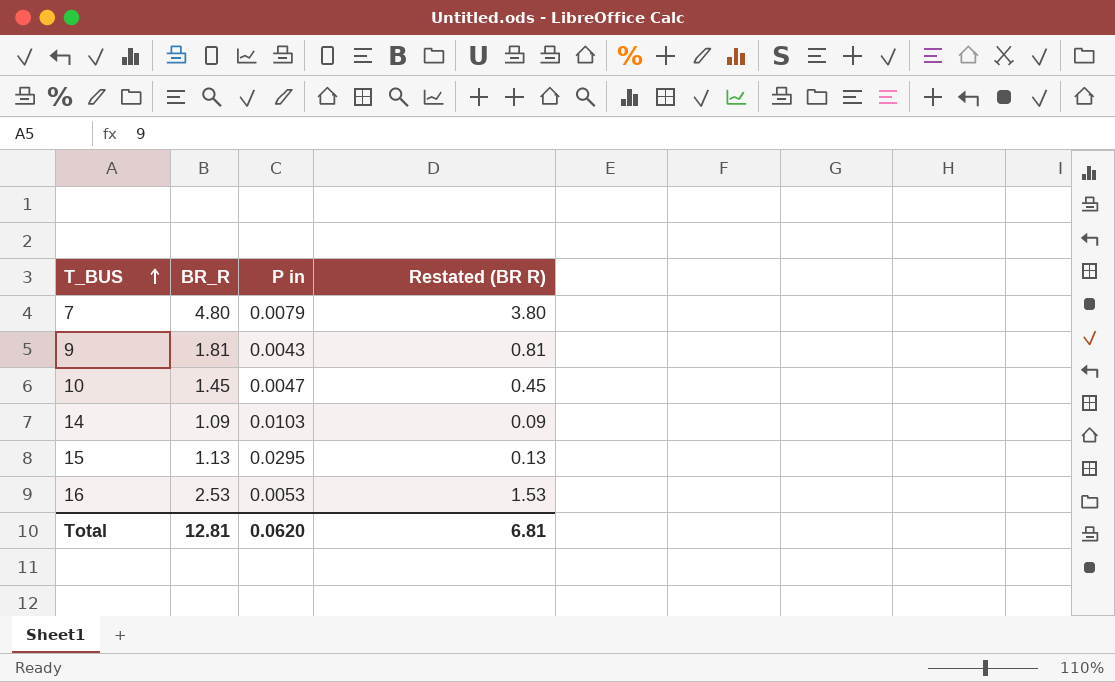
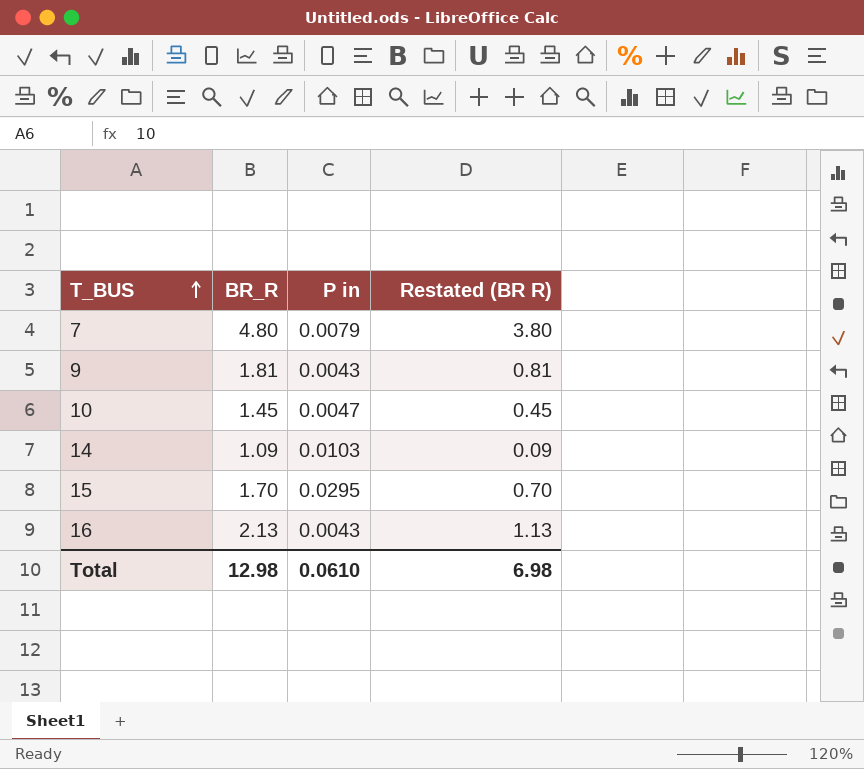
15 | BR_R: 1.13 -> 1.70
15 | Restated (BR R): 0.13 -> 0.70
16 | BR_R: 2.53 -> 2.13
16 | P in: 0.0053 -> 0.0043
16 | Restated (BR R): 1.53 -> 1.13
Total | BR_R: 12.81 -> 12.98
Total | P in: 0.0620 -> 0.0610
Total | Restated (BR R): 6.81 -> 6.98

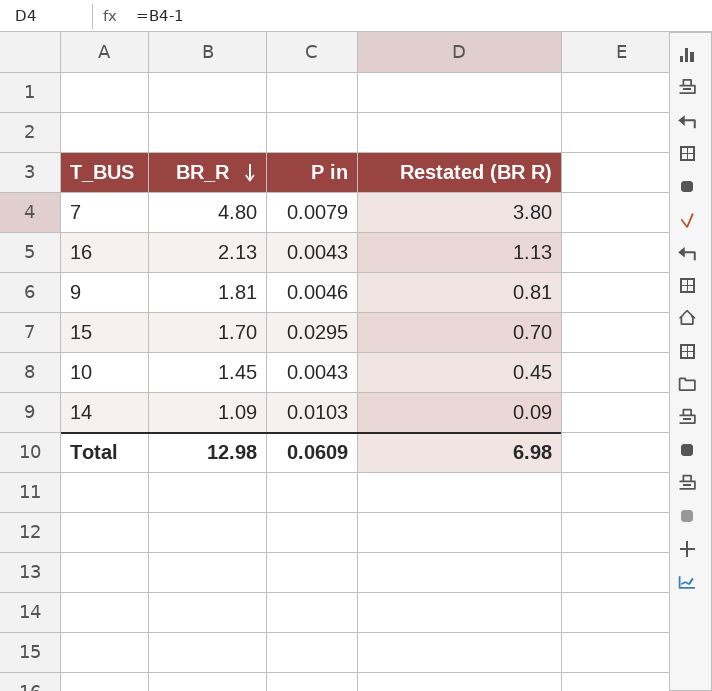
row order: T_BUS ascending -> BR_R descending
9 | P in: 0.0043 -> 0.0046
10 | P in: 0.0047 -> 0.0043
Total | P in: 0.0610 -> 0.0609

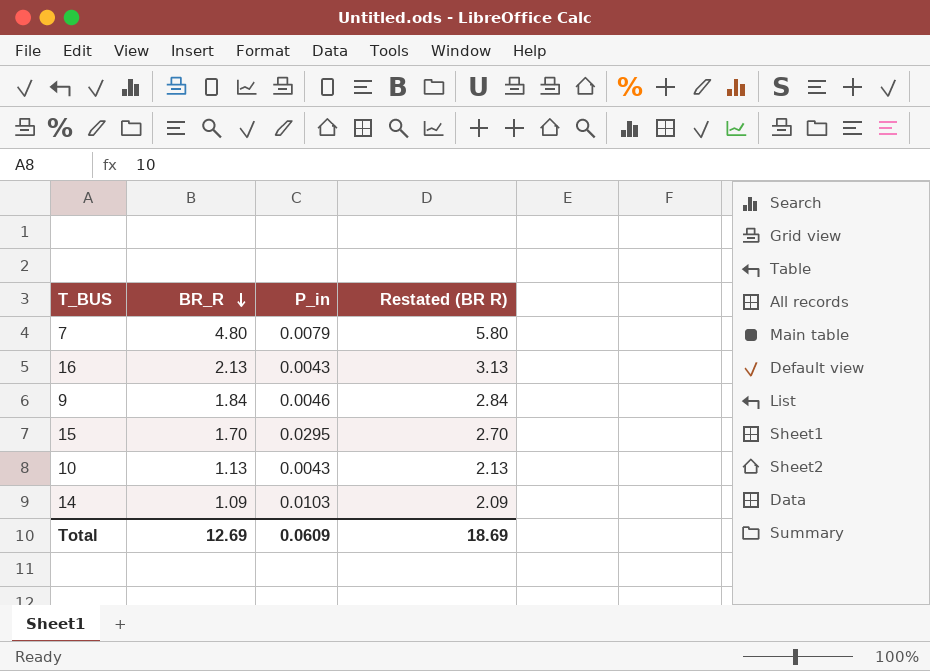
column name: P in -> P_in
column Restated (BR R) | formula: [BR_R] - 1 -> [BR_R] + 1
9 | BR_R: 1.81 -> 1.84
10 | BR_R: 1.45 -> 1.13
Total | BR_R: 12.98 -> 12.69
Total | Restated (BR R): 6.98 -> 18.69

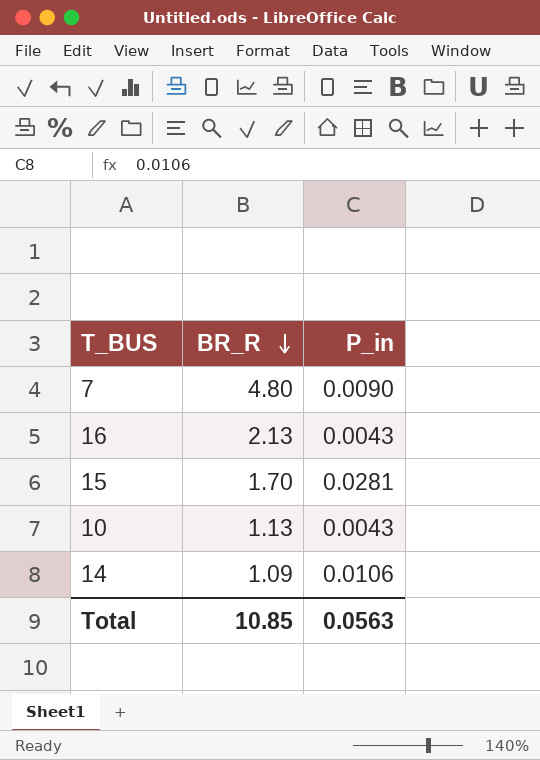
column Restated (BR R) | formula: [BR_R] + 1 -> none
row 9: 1.84 | 0.0046 | 2.84 -> none
7 | P_in: 0.0079 -> 0.0090
15 | P_in: 0.0295 -> 0.0281
14 | P_in: 0.0103 -> 0.0106
Total | BR_R: 12.69 -> 10.85
Total | P_in: 0.0609 -> 0.0563

